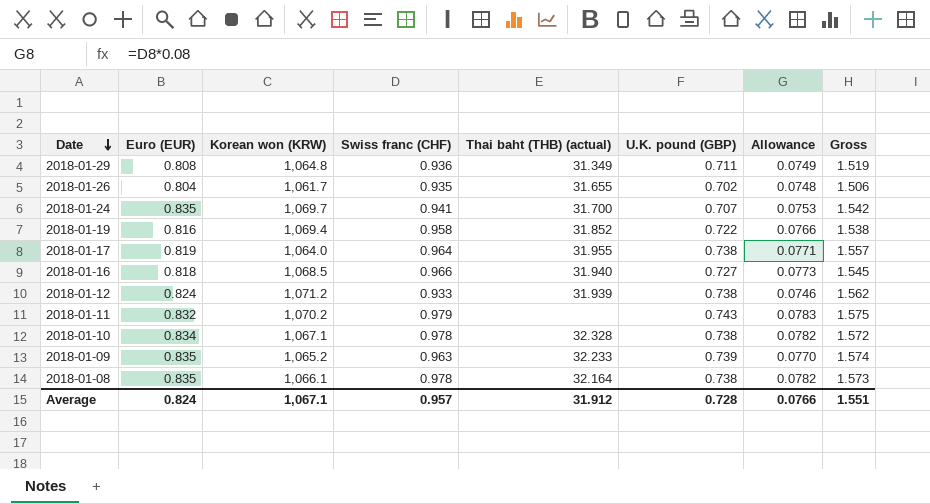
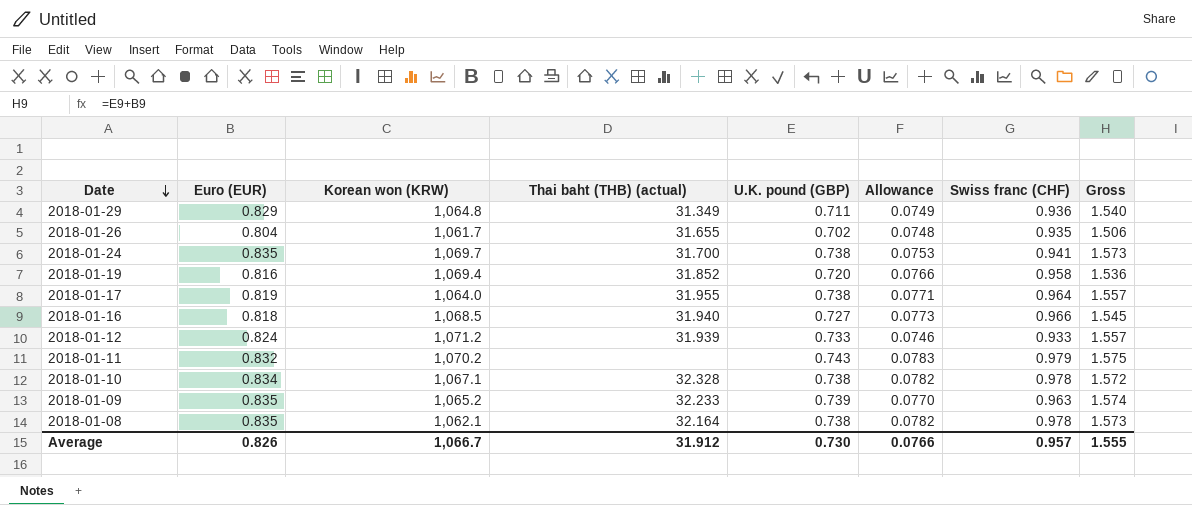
column Swiss franc (CHF) | position: 4 -> 7
2018-01-29 | Euro (EUR): 0.808 -> 0.829
2018-01-29 | Gross: 1.519 -> 1.540
2018-01-24 | U.K. pound (GBP): 0.707 -> 0.738
2018-01-24 | Gross: 1.542 -> 1.573
2018-01-19 | U.K. pound (GBP): 0.722 -> 0.720
2018-01-19 | Gross: 1.538 -> 1.536
2018-01-12 | U.K. pound (GBP): 0.738 -> 0.733
2018-01-12 | Gross: 1.562 -> 1.557
2018-01-08 | Korean won (KRW): 1,066.1 -> 1,062.1
Average | Euro (EUR): 0.824 -> 0.826
Average | Korean won (KRW): 1,067.1 -> 1,066.7
Average | U.K. pound (GBP): 0.728 -> 0.730
Average | Gross: 1.551 -> 1.555

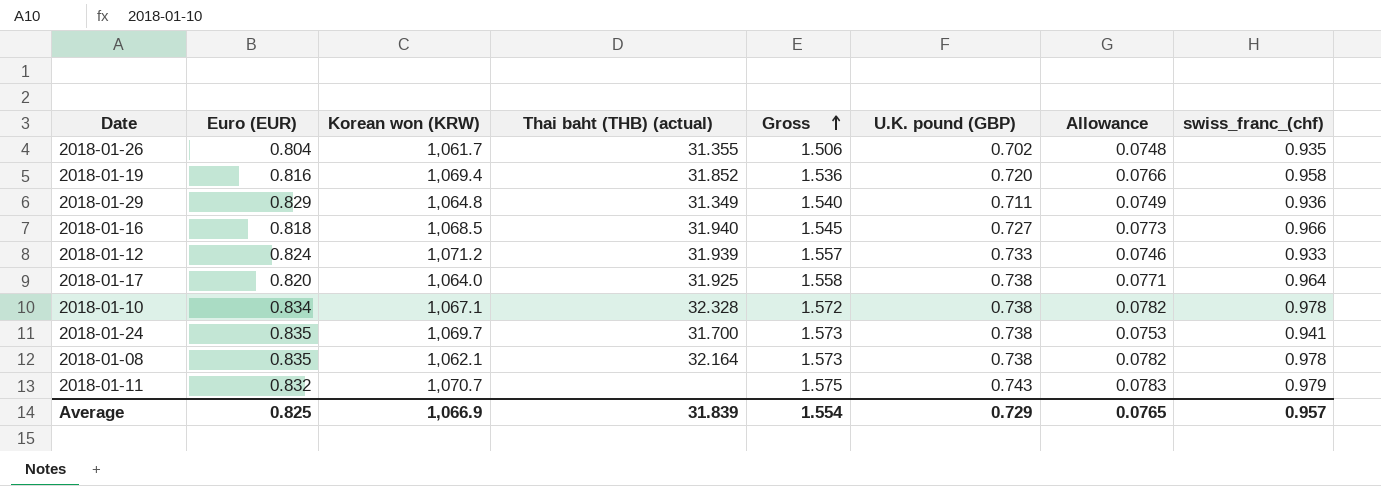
row order: Date descending -> Gross ascending
column Gross | position: 8 -> 5
column name: Swiss franc (CHF) -> swiss_franc_(chf)
row 2018-01-09: 0.835 | 1,065.2 | 32.233 | 0.739 | 0.0770 | 0.963 | 1.574 -> none
2018-01-26 | Thai baht (THB) (actual): 31.655 -> 31.355
2018-01-17 | Euro (EUR): 0.819 -> 0.820
2018-01-17 | Thai baht (THB) (actual): 31.955 -> 31.925
2018-01-17 | Gross: 1.557 -> 1.558
2018-01-11 | Korean won (KRW): 1,070.2 -> 1,070.7
Average | Euro (EUR): 0.826 -> 0.825
Average | Korean won (KRW): 1,066.7 -> 1,066.9
Average | Thai baht (THB) (actual): 31.912 -> 31.839
Average | Gross: 1.555 -> 1.554
Average | U.K. pound (GBP): 0.730 -> 0.729
Average | Allowance: 0.0766 -> 0.0765

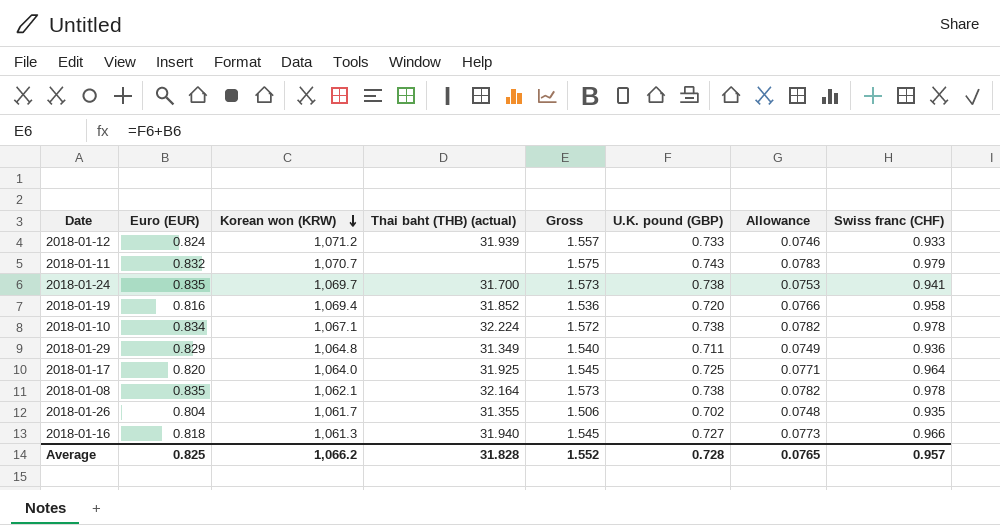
row order: Gross ascending -> Korean won (KRW) descending
column name: swiss_franc_(chf) -> Swiss franc (CHF)
2018-01-10 | Thai baht (THB) (actual): 32.328 -> 32.224
2018-01-17 | Gross: 1.558 -> 1.545
2018-01-17 | U.K. pound (GBP): 0.738 -> 0.725
2018-01-16 | Korean won (KRW): 1,068.5 -> 1,061.3
Average | Korean won (KRW): 1,066.9 -> 1,066.2
Average | Thai baht (THB) (actual): 31.839 -> 31.828
Average | Gross: 1.554 -> 1.552
Average | U.K. pound (GBP): 0.729 -> 0.728

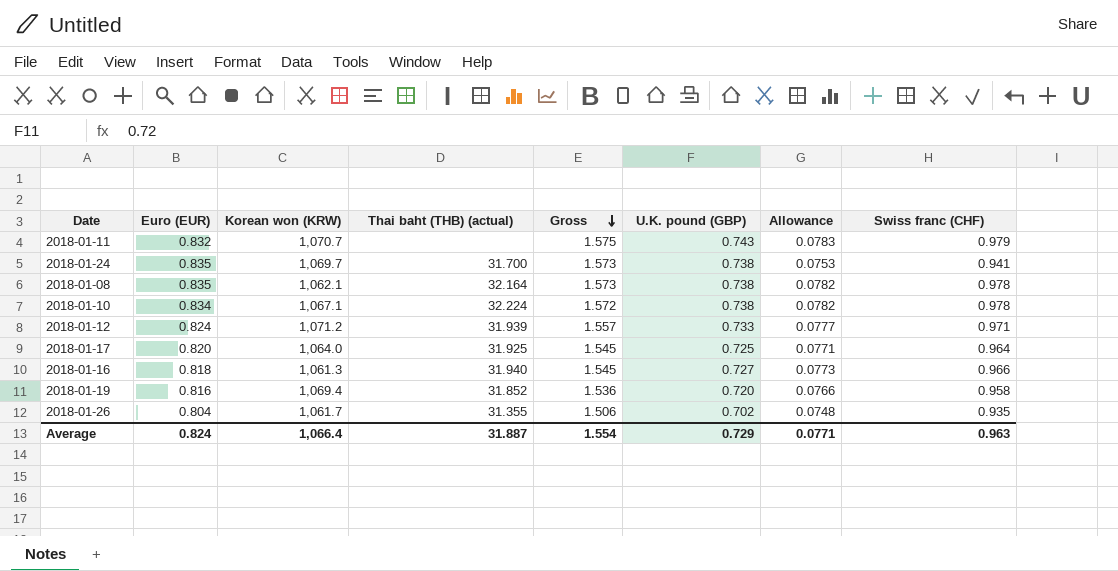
row order: Korean won (KRW) descending -> Gross descending
row 2018-01-29: 0.829 | 1,064.8 | 31.349 | 1.540 | 0.711 | 0.0749 | 0.936 -> none
2018-01-12 | Allowance: 0.0746 -> 0.0777
2018-01-12 | Swiss franc (CHF): 0.933 -> 0.971
Average | Euro (EUR): 0.825 -> 0.824
Average | Korean won (KRW): 1,066.2 -> 1,066.4
Average | Thai baht (THB) (actual): 31.828 -> 31.887
Average | Gross: 1.552 -> 1.554
Average | U.K. pound (GBP): 0.728 -> 0.729
Average | Allowance: 0.0765 -> 0.0771
Average | Swiss franc (CHF): 0.957 -> 0.963

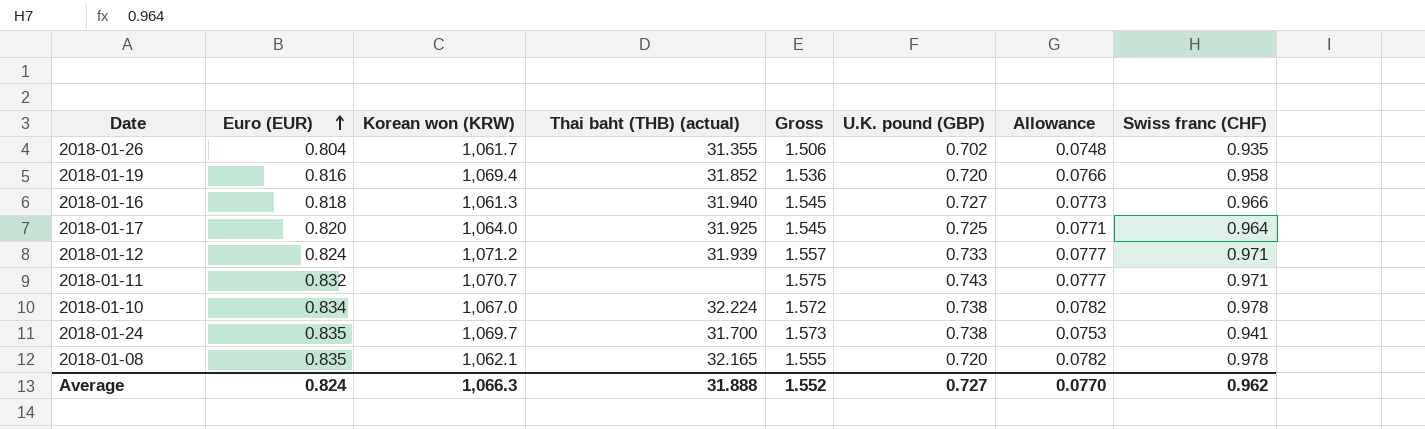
row order: Gross descending -> Euro (EUR) ascending
2018-01-11 | Allowance: 0.0783 -> 0.0777
2018-01-11 | Swiss franc (CHF): 0.979 -> 0.971
2018-01-10 | Korean won (KRW): 1,067.1 -> 1,067.0
2018-01-08 | Thai baht (THB) (actual): 32.164 -> 32.165
2018-01-08 | Gross: 1.573 -> 1.555
2018-01-08 | U.K. pound (GBP): 0.738 -> 0.720
Average | Korean won (KRW): 1,066.4 -> 1,066.3
Average | Thai baht (THB) (actual): 31.887 -> 31.888
Average | Gross: 1.554 -> 1.552
Average | U.K. pound (GBP): 0.729 -> 0.727
Average | Allowance: 0.0771 -> 0.0770
Average | Swiss franc (CHF): 0.963 -> 0.962

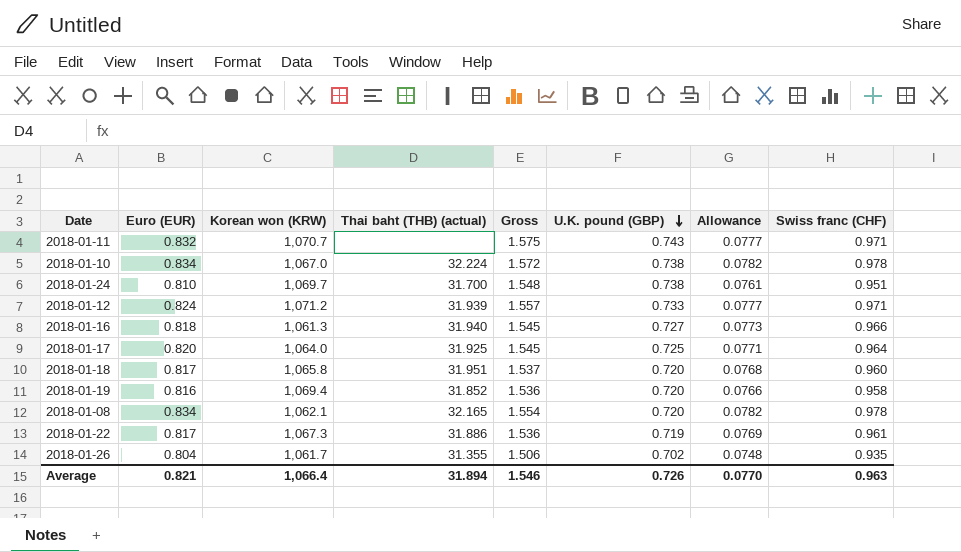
row order: Euro (EUR) ascending -> U.K. pound (GBP) descending
2018-01-24 | Euro (EUR): 0.835 -> 0.810
2018-01-24 | Gross: 1.573 -> 1.548
2018-01-24 | Allowance: 0.0753 -> 0.0761
2018-01-24 | Swiss franc (CHF): 0.941 -> 0.951
row 2018-01-18: none -> 0.817 | 1,065.8 | 31.951 | 1.537 | 0.720 | 0.0768 | 0.960
2018-01-08 | Euro (EUR): 0.835 -> 0.834
2018-01-08 | Gross: 1.555 -> 1.554
row 2018-01-22: none -> 0.817 | 1,067.3 | 31.886 | 1.536 | 0.719 | 0.0769 | 0.961
Average | Euro (EUR): 0.824 -> 0.821
Average | Korean won (KRW): 1,066.3 -> 1,066.4
Average | Thai baht (THB) (actual): 31.888 -> 31.894
Average | Gross: 1.552 -> 1.546
Average | U.K. pound (GBP): 0.727 -> 0.726
Average | Swiss franc (CHF): 0.962 -> 0.963

